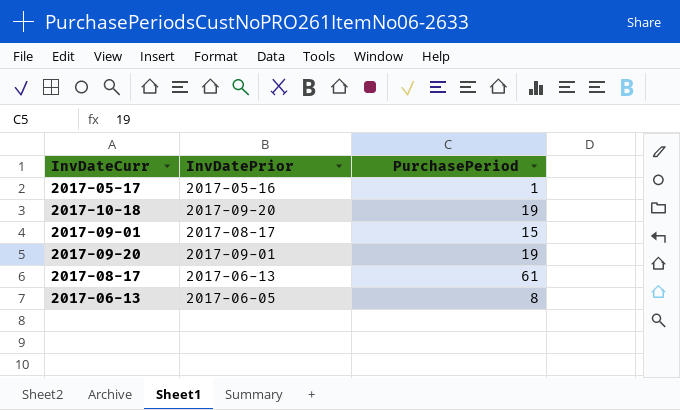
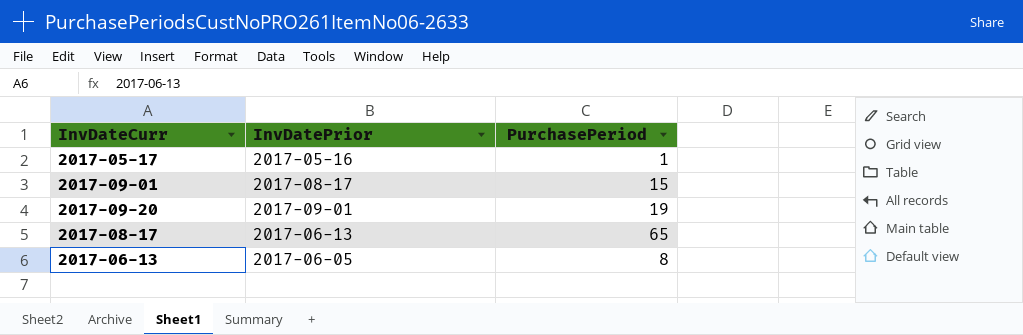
row 2017-10-18: 2017-09-20 | 19 -> none
2017-08-17 | PurchasePeriod: 61 -> 65

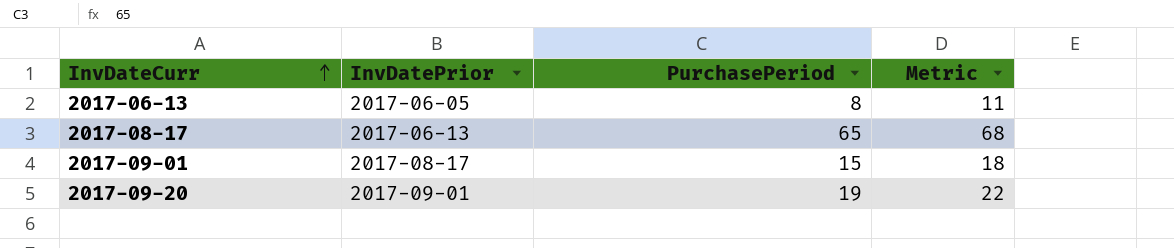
row order: none -> InvDateCurr ascending
column Metric | formula: none -> [PurchasePeriod] + 3
row 2017-05-17: 2017-05-16 | 1 -> none

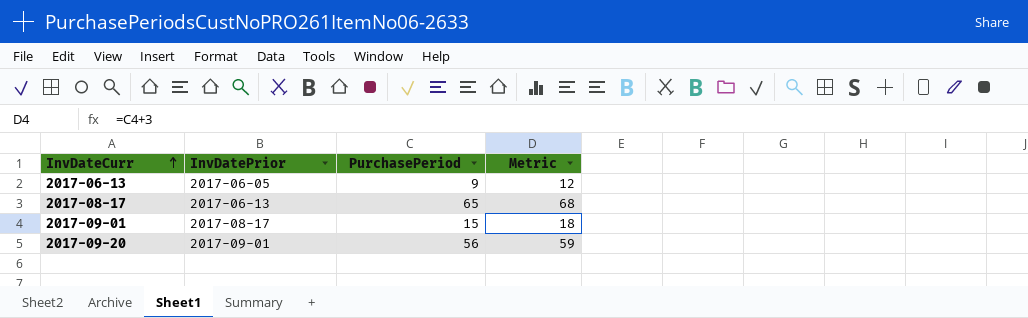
2017-06-13 | PurchasePeriod: 8 -> 9
2017-06-13 | Metric: 11 -> 12
2017-09-20 | PurchasePeriod: 19 -> 56
2017-09-20 | Metric: 22 -> 59

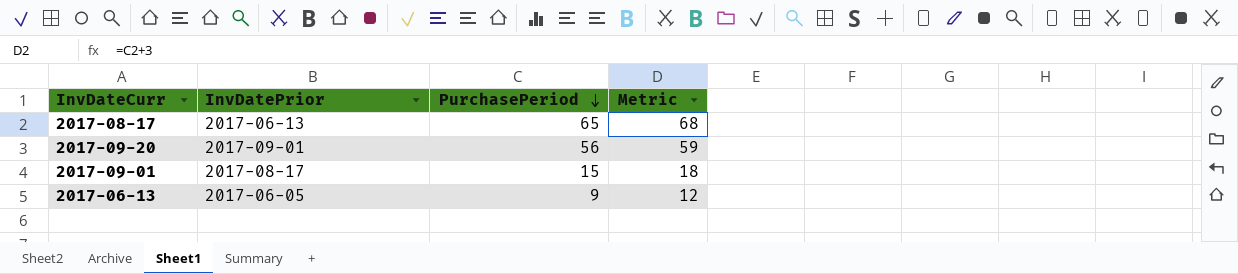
row order: InvDateCurr ascending -> PurchasePeriod descending

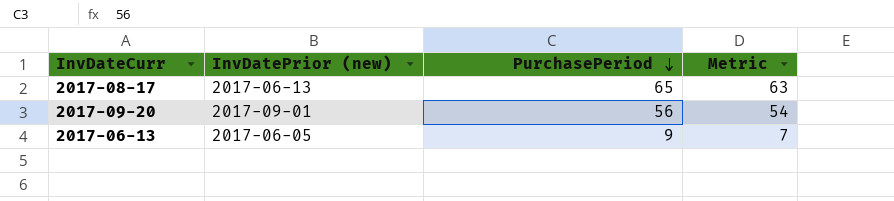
column name: InvDatePrior -> InvDatePrior (new)
column Metric | formula: [PurchasePeriod] + 3 -> [PurchasePeriod] - 2
row 2017-09-01: 2017-08-17 | 15 | 18 -> none

